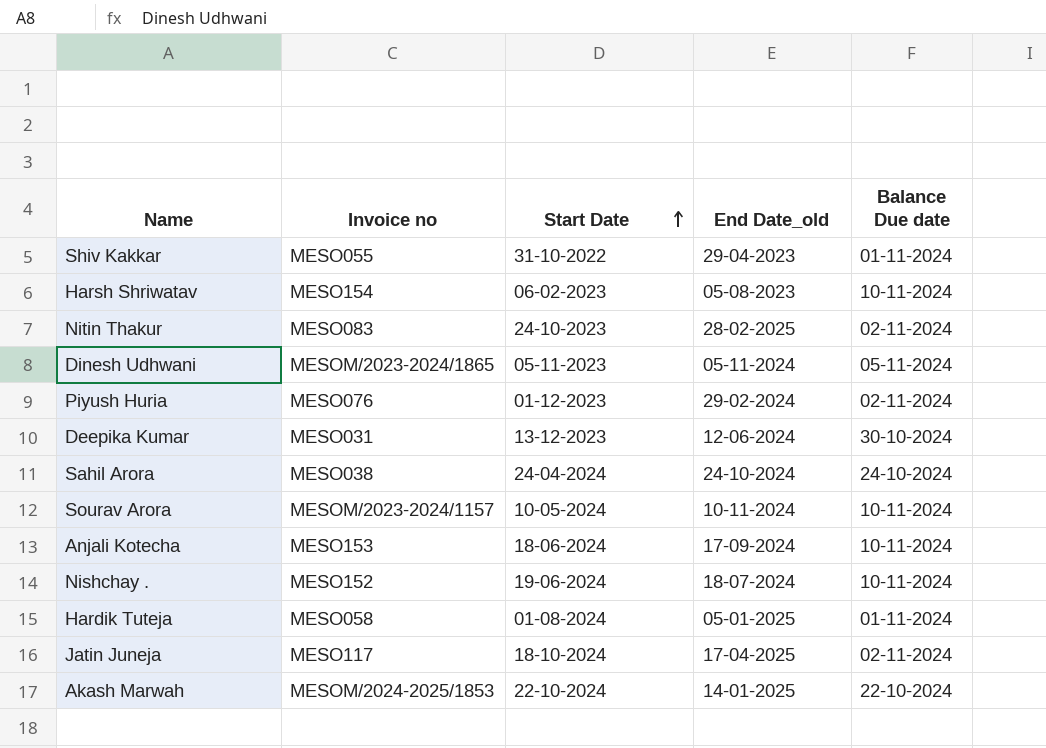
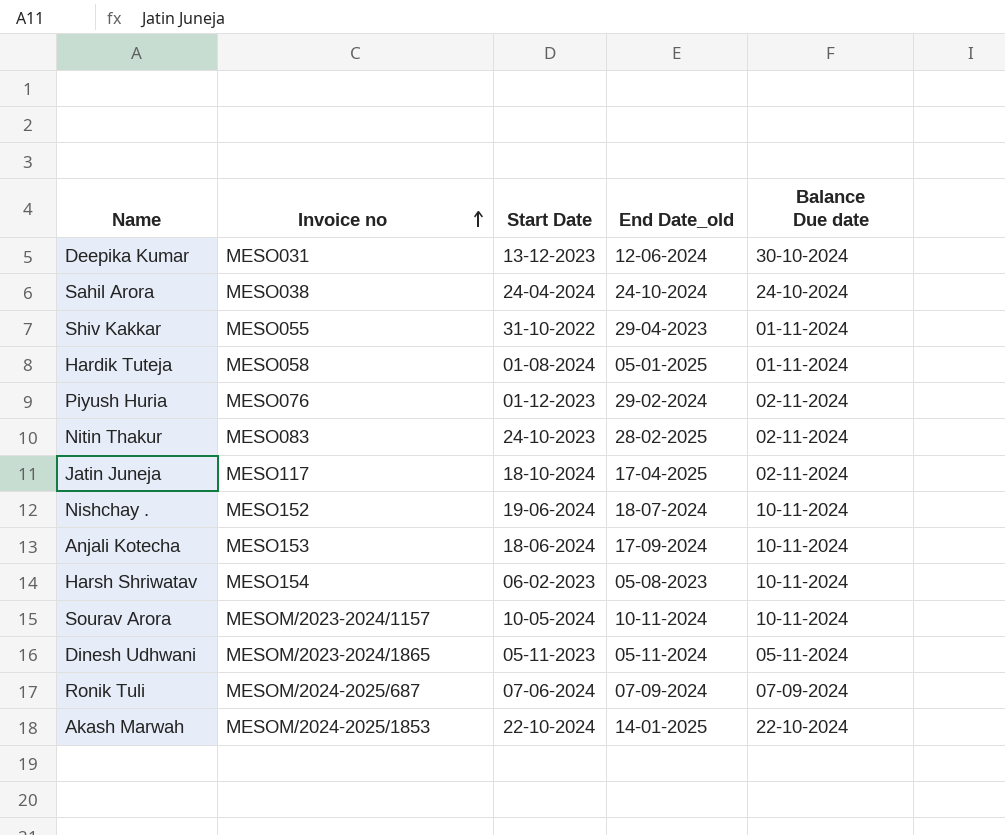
row order: Start Date ascending -> Invoice no ascending
row Ronik Tuli: none -> MESOM/2024-2025/687 | 07-06-2024 | 07-09-2024 | 07-09-2024

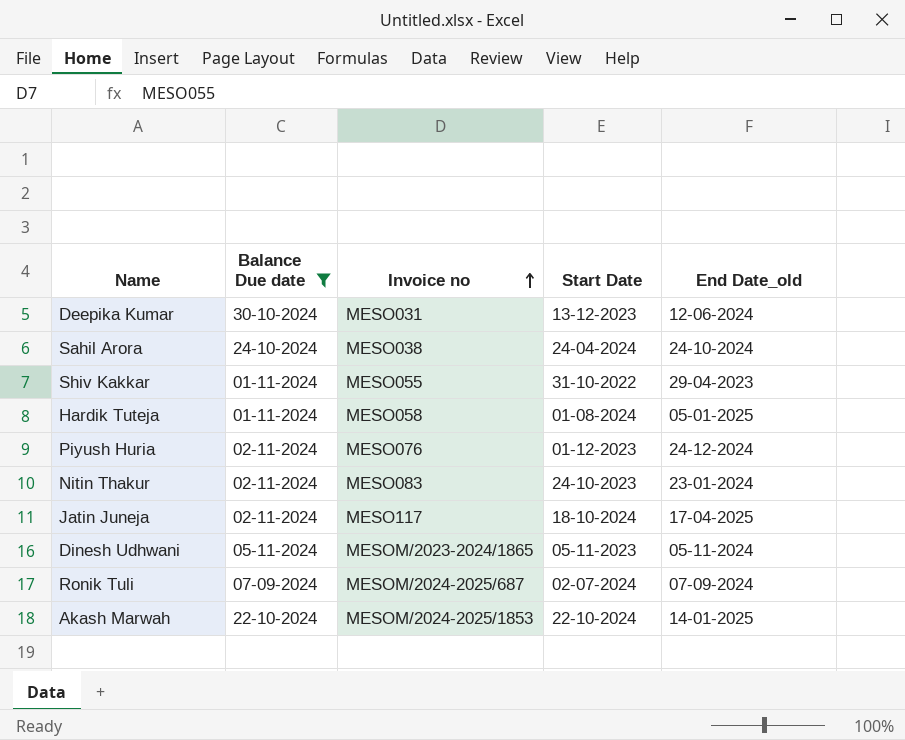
filter: none -> Balance Due date != 10-11-2024
column Balance Due date | position: 5 -> 2
Piyush Huria | End Date_old: 29-02-2024 -> 24-12-2024
Nitin Thakur | End Date_old: 28-02-2025 -> 23-01-2024
Ronik Tuli | Start Date: 07-06-2024 -> 02-07-2024

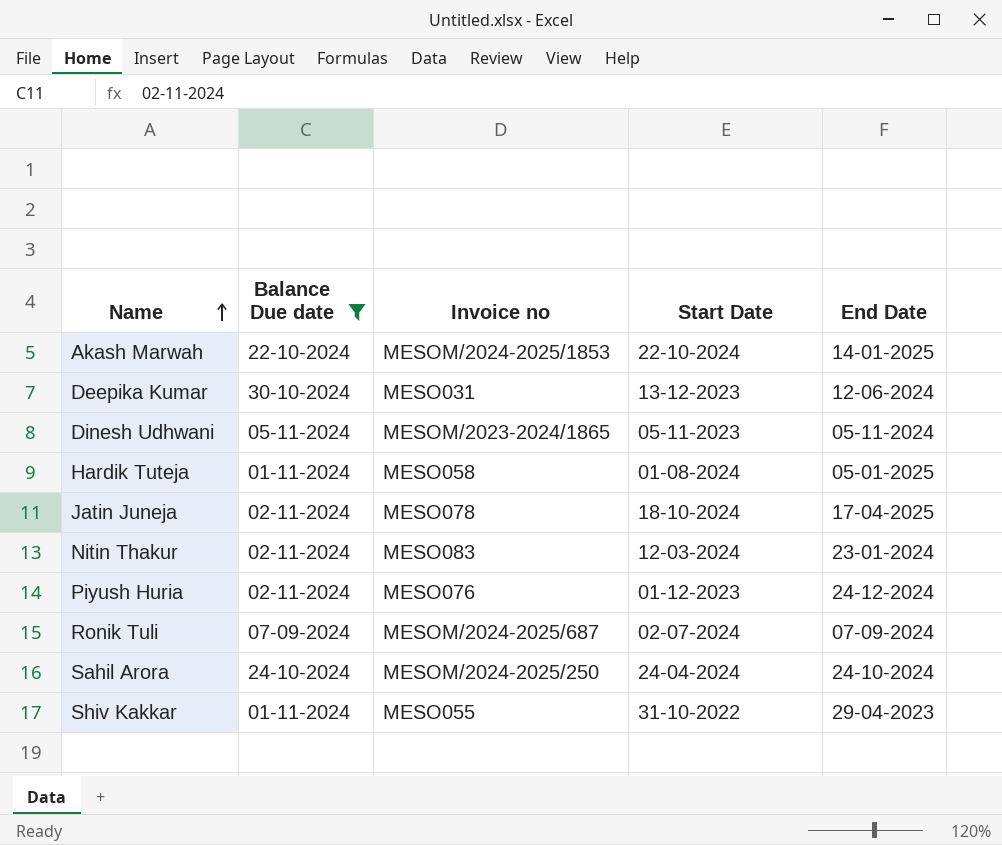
row order: Invoice no ascending -> Name ascending
column name: End Date_old -> End Date
Jatin Juneja | Invoice no: MESO117 -> MESO078
Nitin Thakur | Start Date: 24-10-2023 -> 12-03-2024
Sahil Arora | Invoice no: MESO038 -> MESOM/2024-2025/250

